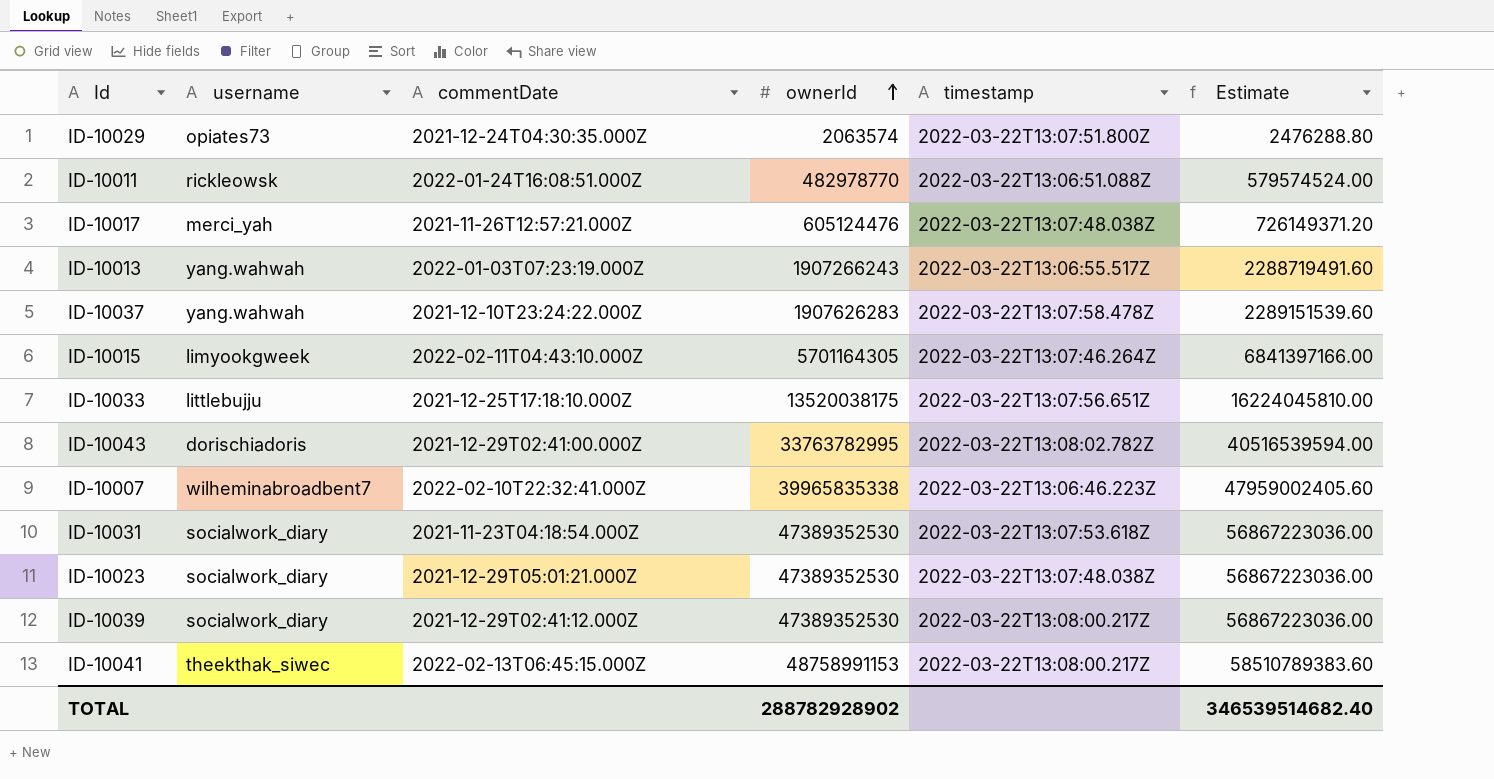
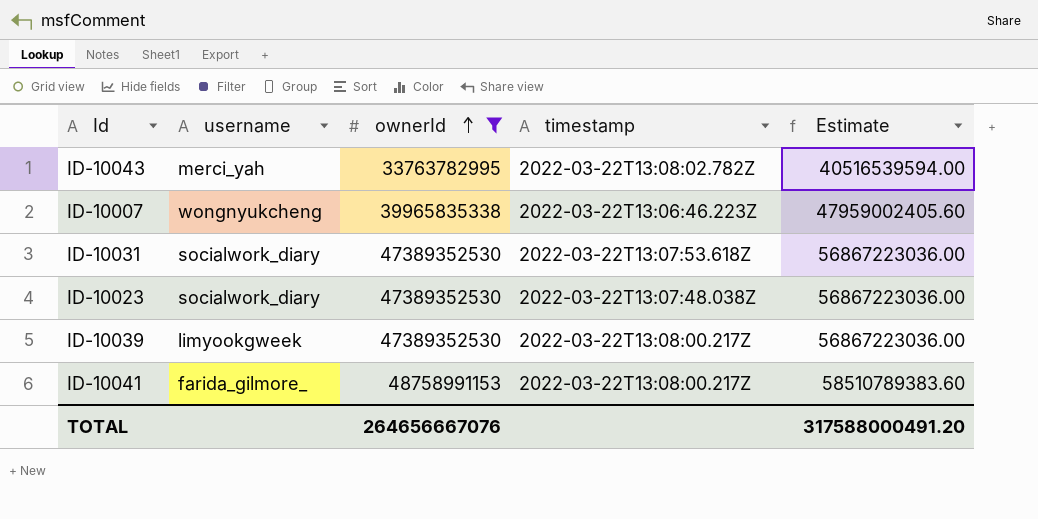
filter: none -> ownerId >= 33763782995
column commentDate | position: 3 -> none
ID-10043 | username: dorischiadoris -> merci_yah
ID-10007 | username: wilheminabroadbent7 -> wongnyukcheng
ID-10039 | username: socialwork_diary -> limyookgweek
ID-10041 | username: theekthak_siwec -> farida_gilmore_
TOTAL | ownerId: 288782928902 -> 264656667076
TOTAL | Estimate: 346539514682.40 -> 317588000491.20

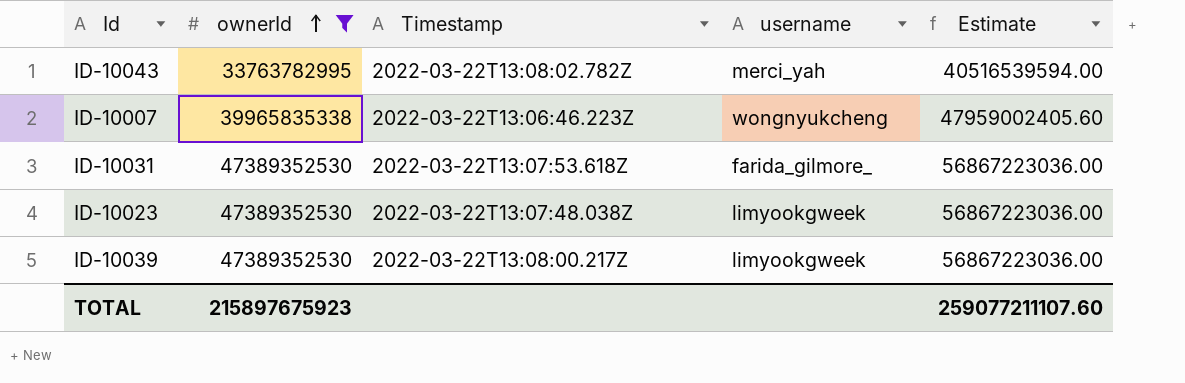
column name: timestamp -> Timestamp
column username | position: 2 -> 4
row ID-10041: farida_gilmore_ | 48758991153 | 2022-03-22T13:08:00.217Z | 58510789383.60 -> none
ID-10031 | username: socialwork_diary -> farida_gilmore_
ID-10023 | username: socialwork_diary -> limyookgweek
TOTAL | ownerId: 264656667076 -> 215897675923
TOTAL | Estimate: 317588000491.20 -> 259077211107.60

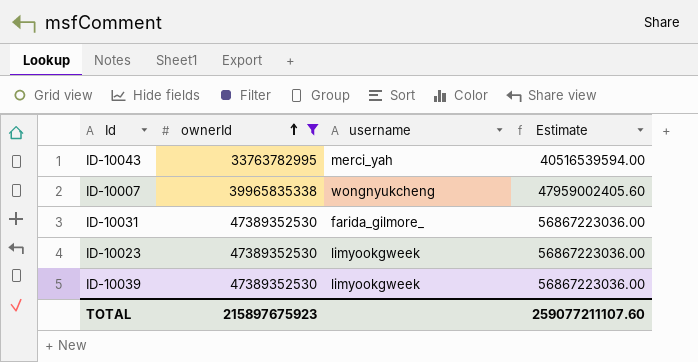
column Timestamp | position: 3 -> none

